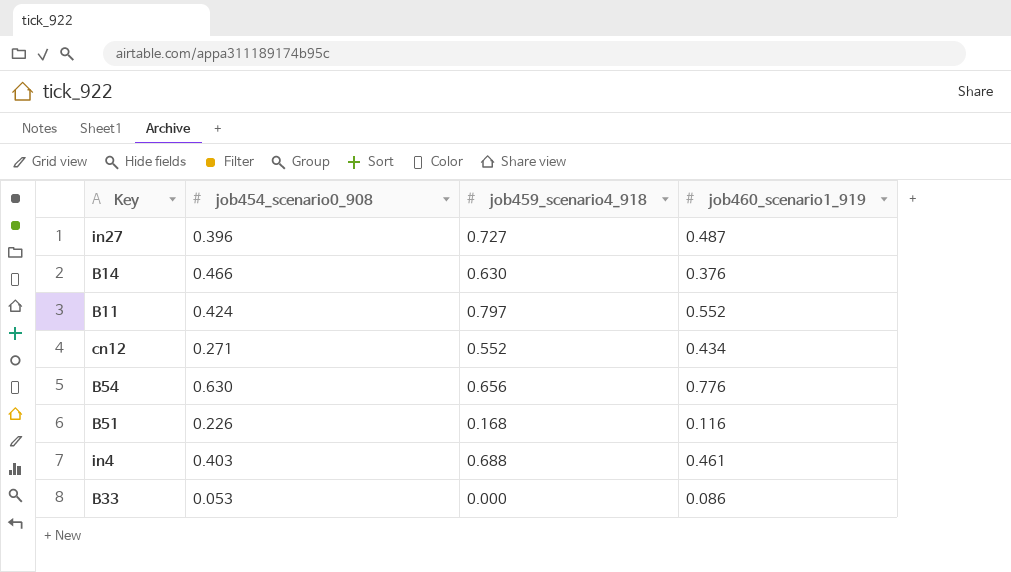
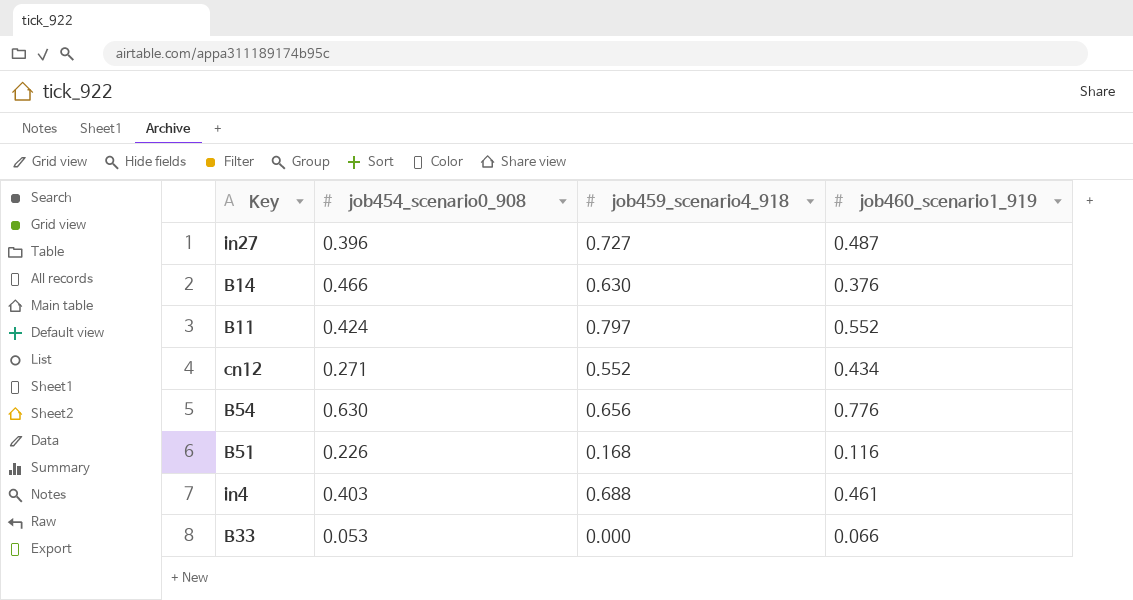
B33 | job460_scenario1_919: 0.086 -> 0.066

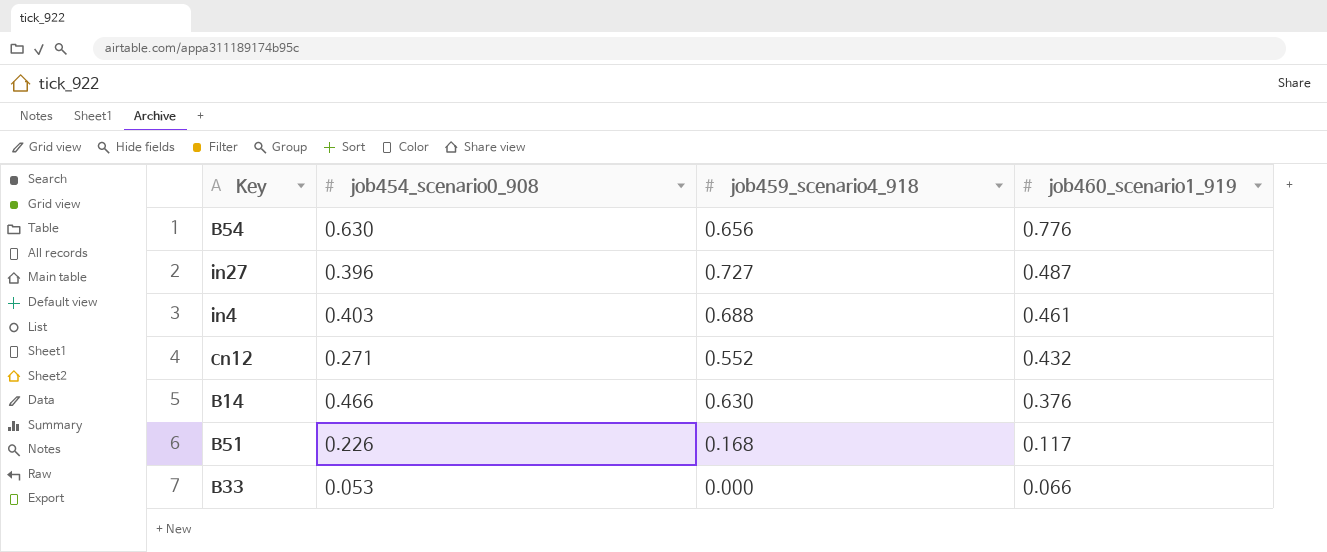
row order: none -> job460_scenario1_919 descending
row B11: 0.424 | 0.797 | 0.552 -> none
cn12 | job460_scenario1_919: 0.434 -> 0.432
B51 | job460_scenario1_919: 0.116 -> 0.117

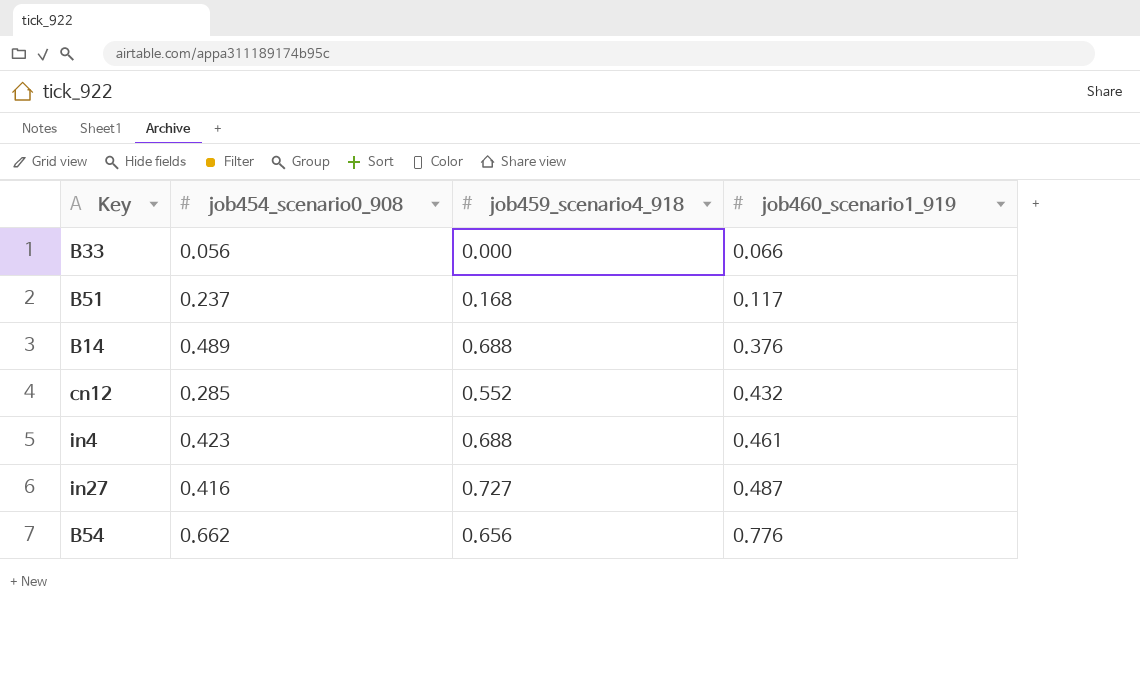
row order: job460_scenario1_919 descending -> job460_scenario1_919 ascending
B33 | job454_scenario0_908: 0.053 -> 0.056
B51 | job454_scenario0_908: 0.226 -> 0.237
B14 | job454_scenario0_908: 0.466 -> 0.489
B14 | job459_scenario4_918: 0.630 -> 0.688
cn12 | job454_scenario0_908: 0.271 -> 0.285
in4 | job454_scenario0_908: 0.403 -> 0.423
in27 | job454_scenario0_908: 0.396 -> 0.416
B54 | job454_scenario0_908: 0.630 -> 0.662

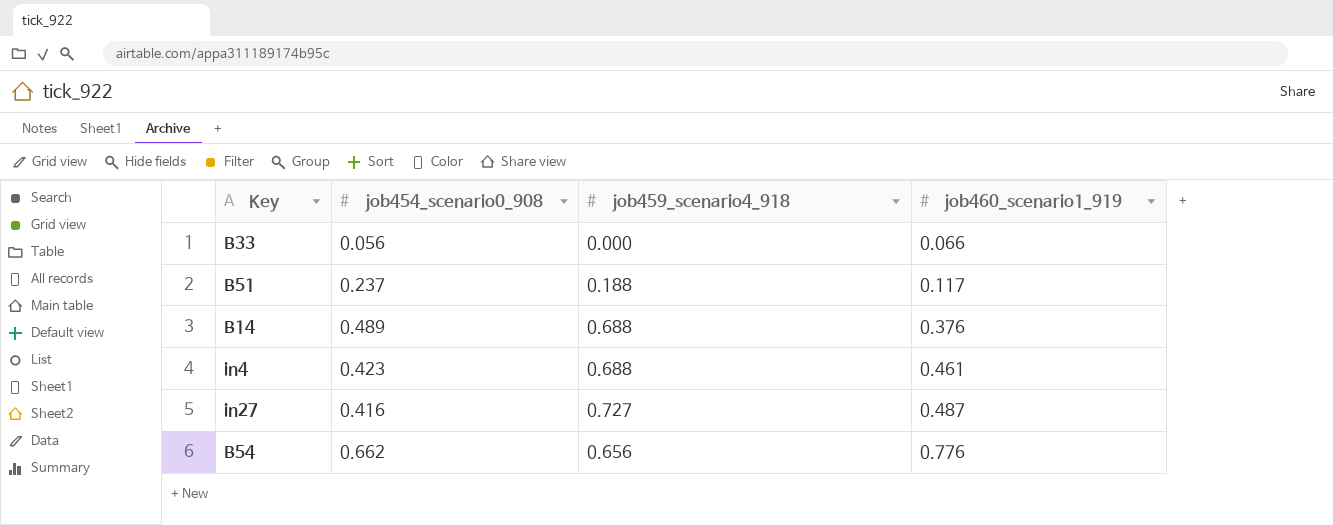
row cn12: 0.285 | 0.552 | 0.432 -> none
B51 | job459_scenario4_918: 0.168 -> 0.188

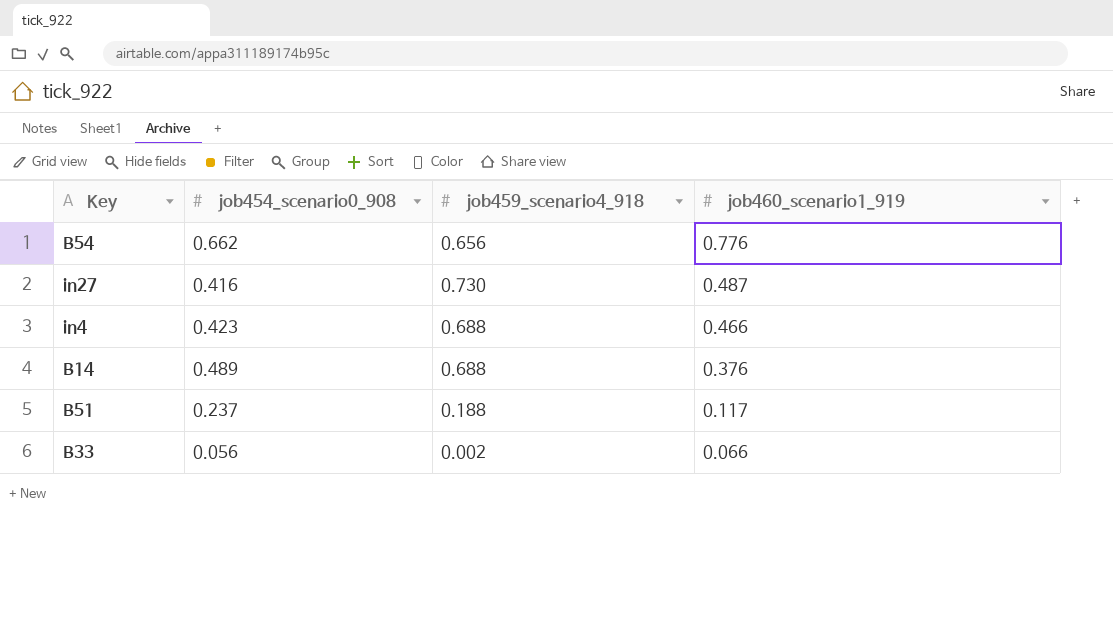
row order: job460_scenario1_919 ascending -> job460_scenario1_919 descending
in27 | job459_scenario4_918: 0.727 -> 0.730
in4 | job460_scenario1_919: 0.461 -> 0.466
B33 | job459_scenario4_918: 0.000 -> 0.002

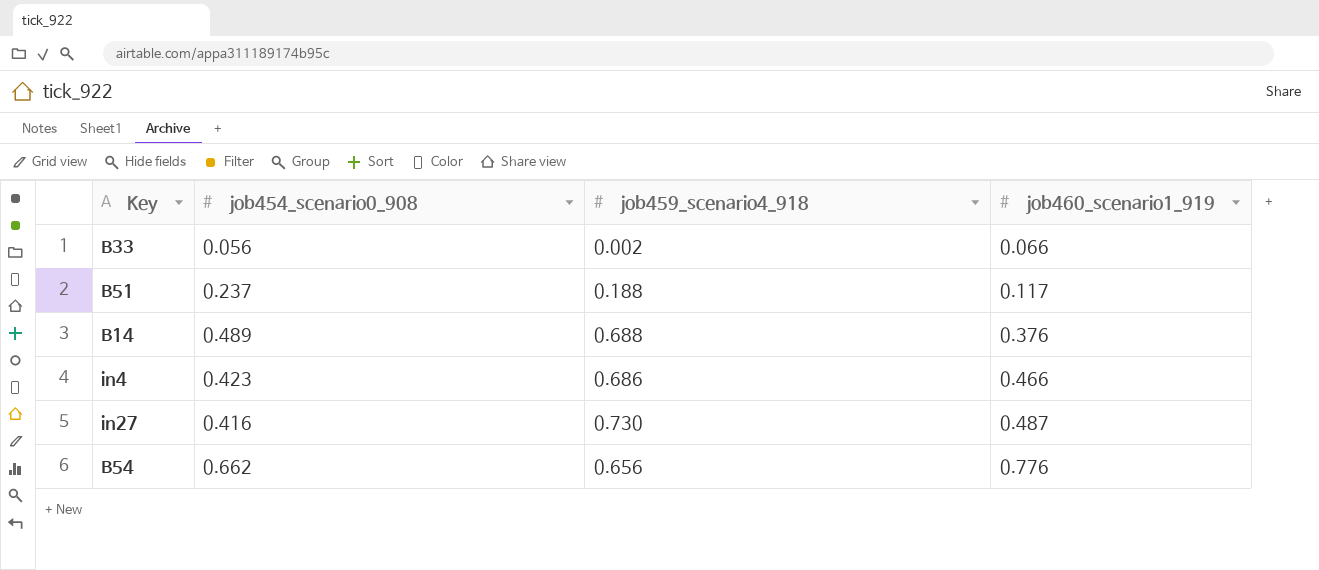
row order: job460_scenario1_919 descending -> job460_scenario1_919 ascending
in4 | job459_scenario4_918: 0.688 -> 0.686

